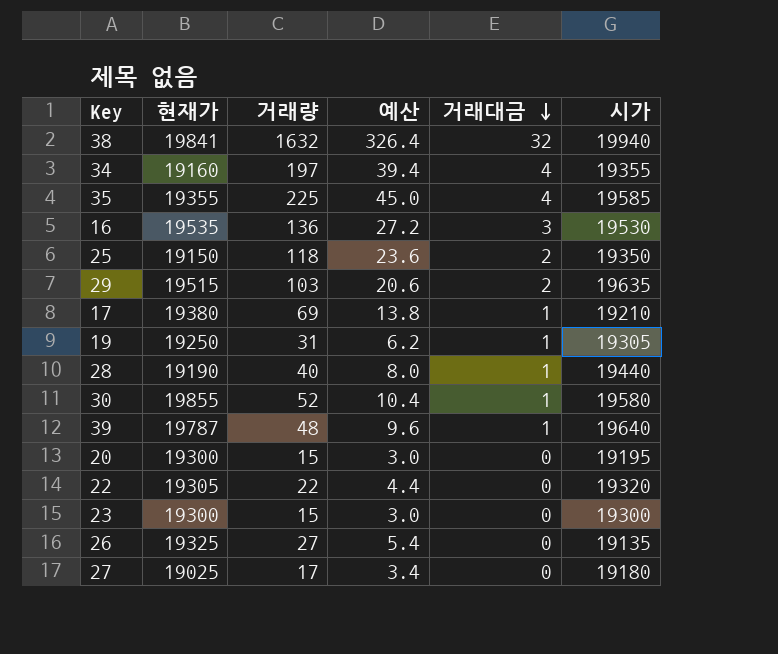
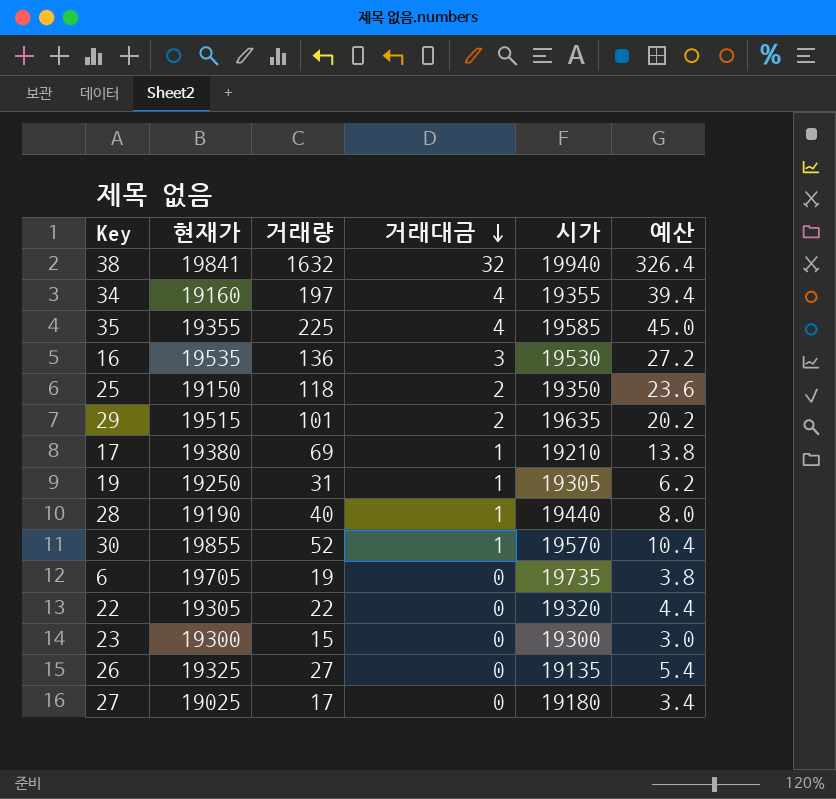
column 예산 | position: 4 -> 6
row 39: 19787 | 48 | 9.6 | 1 | 19640 -> none
row 20: 19300 | 15 | 3.0 | 0 | 19195 -> none
29 | 거래량: 103 -> 101
29 | 예산: 20.6 -> 20.2
30 | 시가: 19580 -> 19570
row 6: none -> 19705 | 19 | 0 | 19735 | 3.8

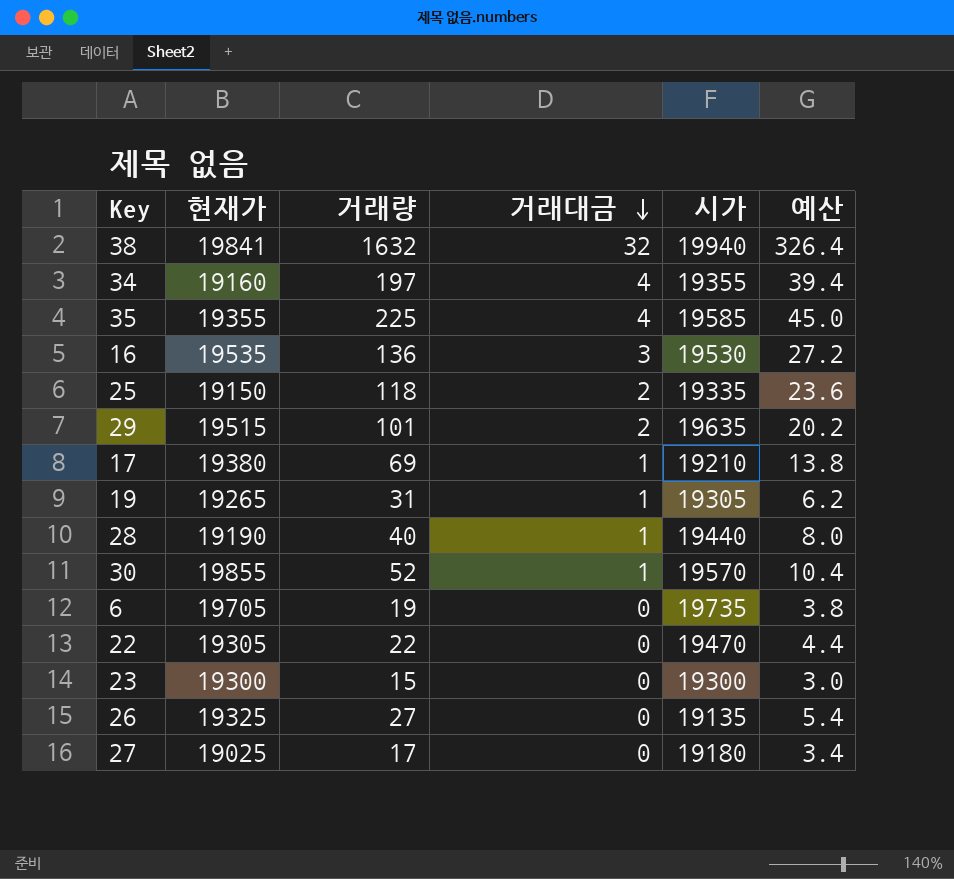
25 | 시가: 19350 -> 19335
19 | 현재가: 19250 -> 19265
22 | 시가: 19320 -> 19470

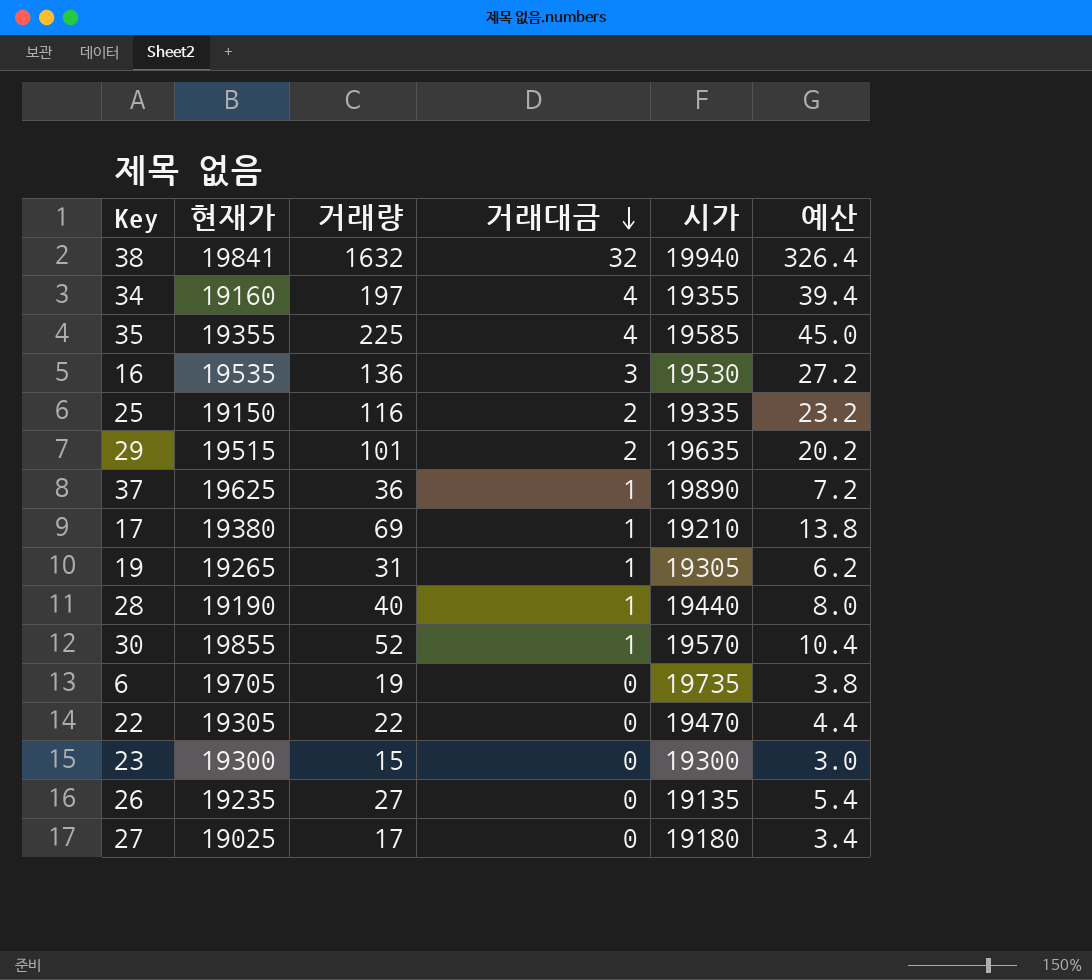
25 | 거래량: 118 -> 116
25 | 예산: 23.6 -> 23.2
row 37: none -> 19625 | 36 | 1 | 19890 | 7.2
26 | 현재가: 19325 -> 19235

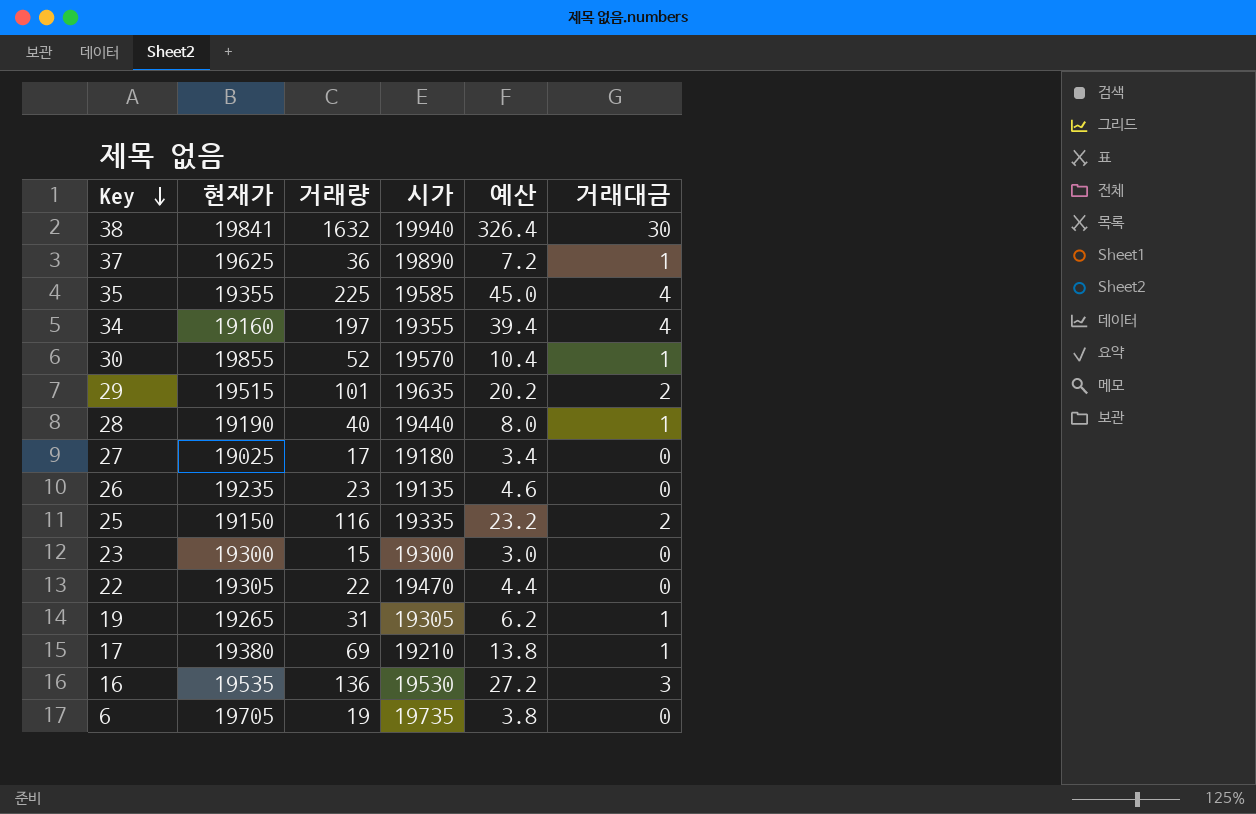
row order: 거래대금 descending -> Key descending
column 거래대금 | position: 4 -> 6
38 | 거래대금: 32 -> 30
26 | 거래량: 27 -> 23
26 | 예산: 5.4 -> 4.6

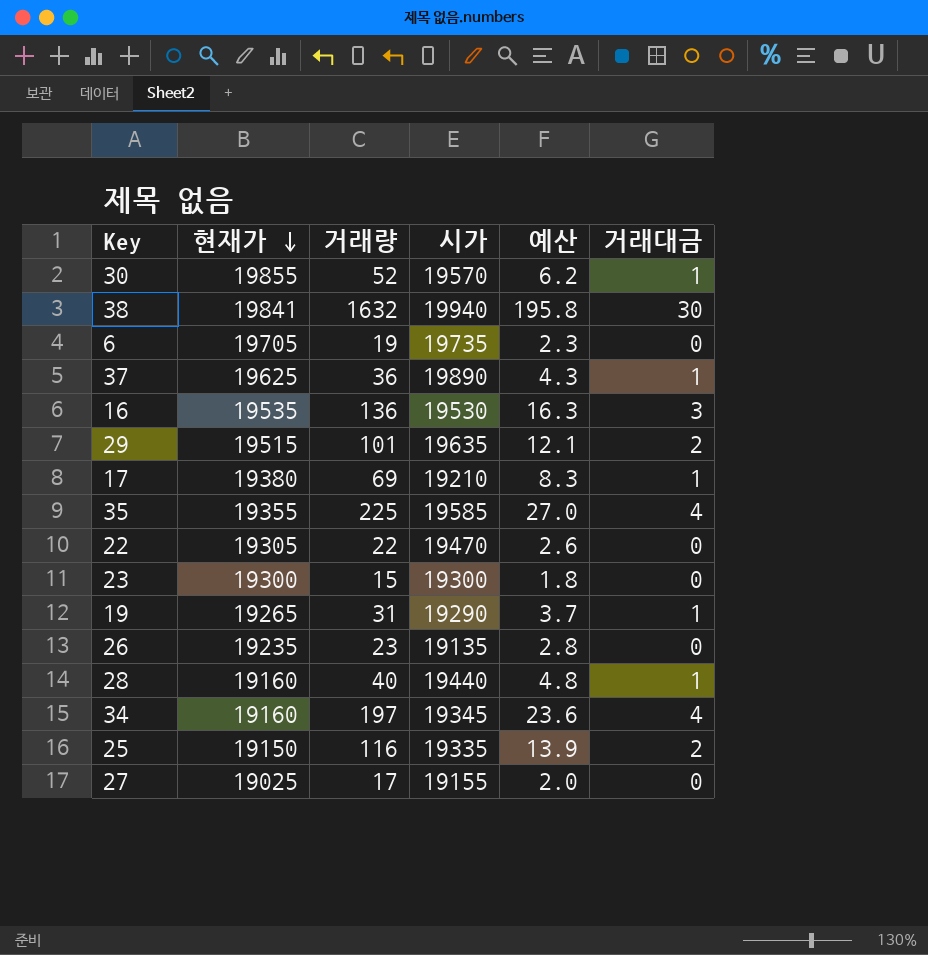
row order: Key descending -> 현재가 descending
column 예산 | formula: [거래량] * 0.2 -> [거래량] * 0.12
19 | 시가: 19305 -> 19290
28 | 현재가: 19190 -> 19160
34 | 시가: 19355 -> 19345
27 | 시가: 19180 -> 19155

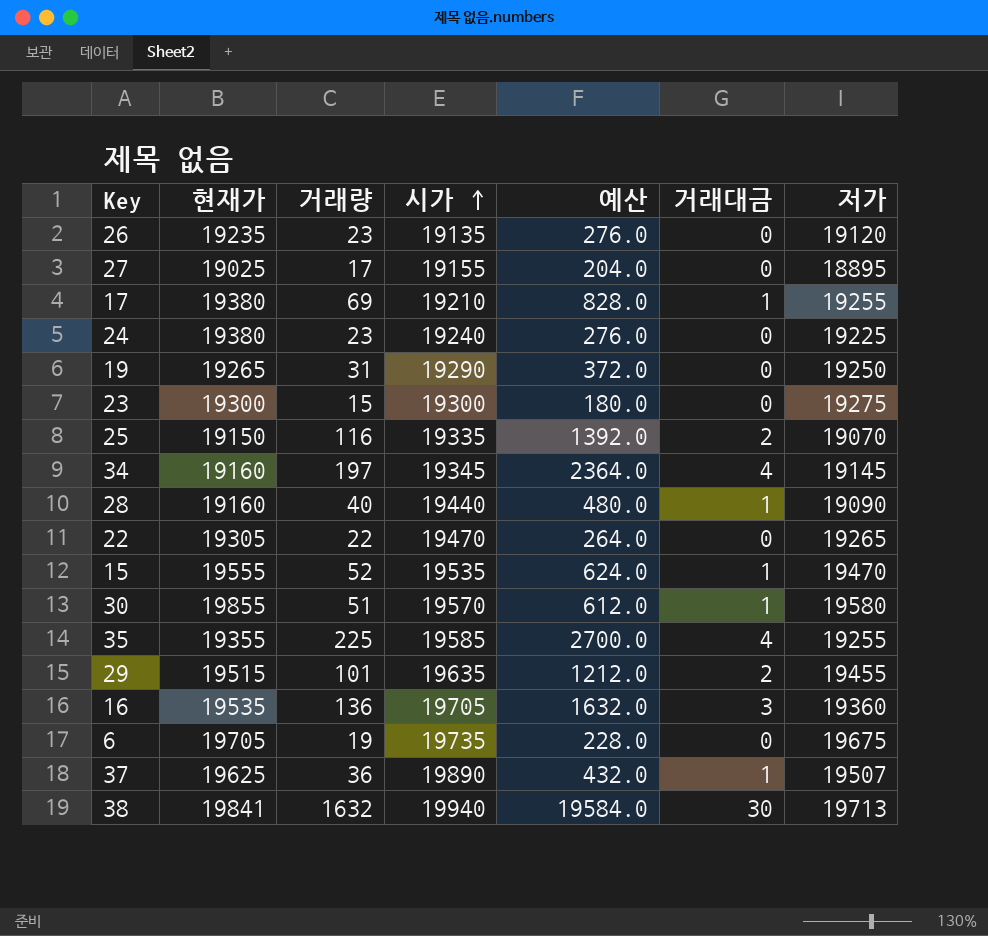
row order: 현재가 descending -> 시가 ascending
column 예산 | formula: [거래량] * 0.12 -> [거래량] * 12
column 저가 | position: none -> 7
row 24: none -> 19380 | 23 | 19240 | 276.0 | 0 | 19225
19 | 거래대금: 1 -> 0
row 15: none -> 19555 | 52 | 19535 | 624.0 | 1 | 19470
30 | 거래량: 52 -> 51
16 | 시가: 19530 -> 19705

